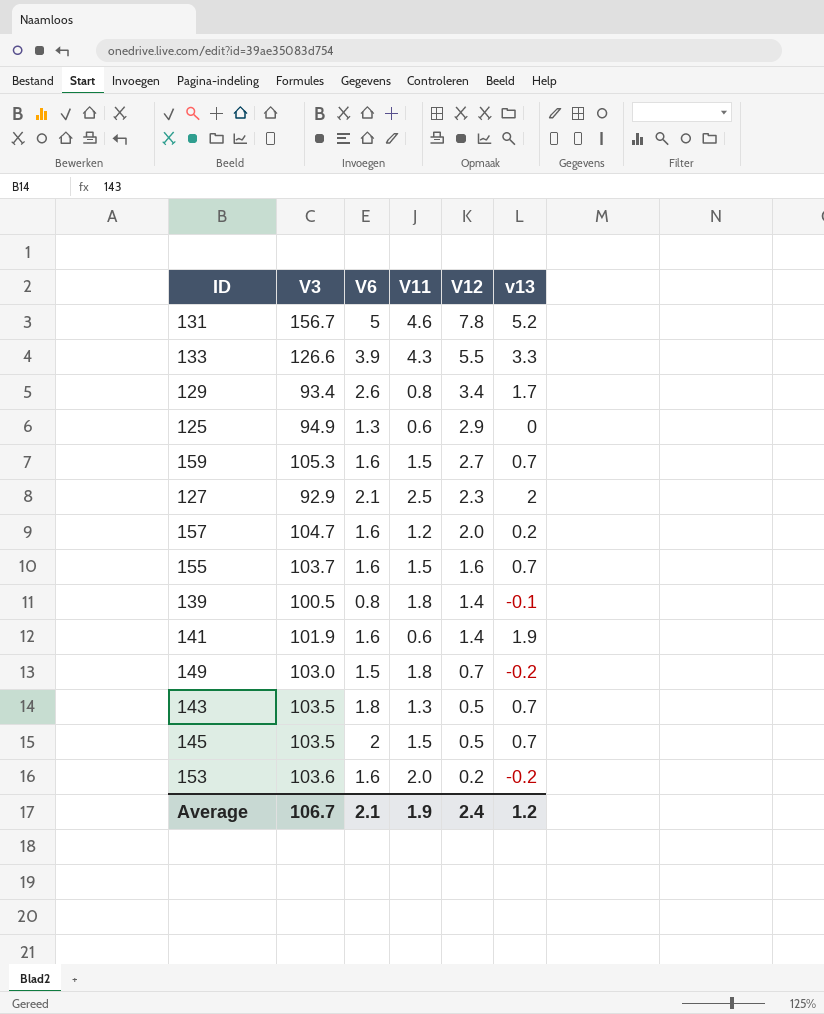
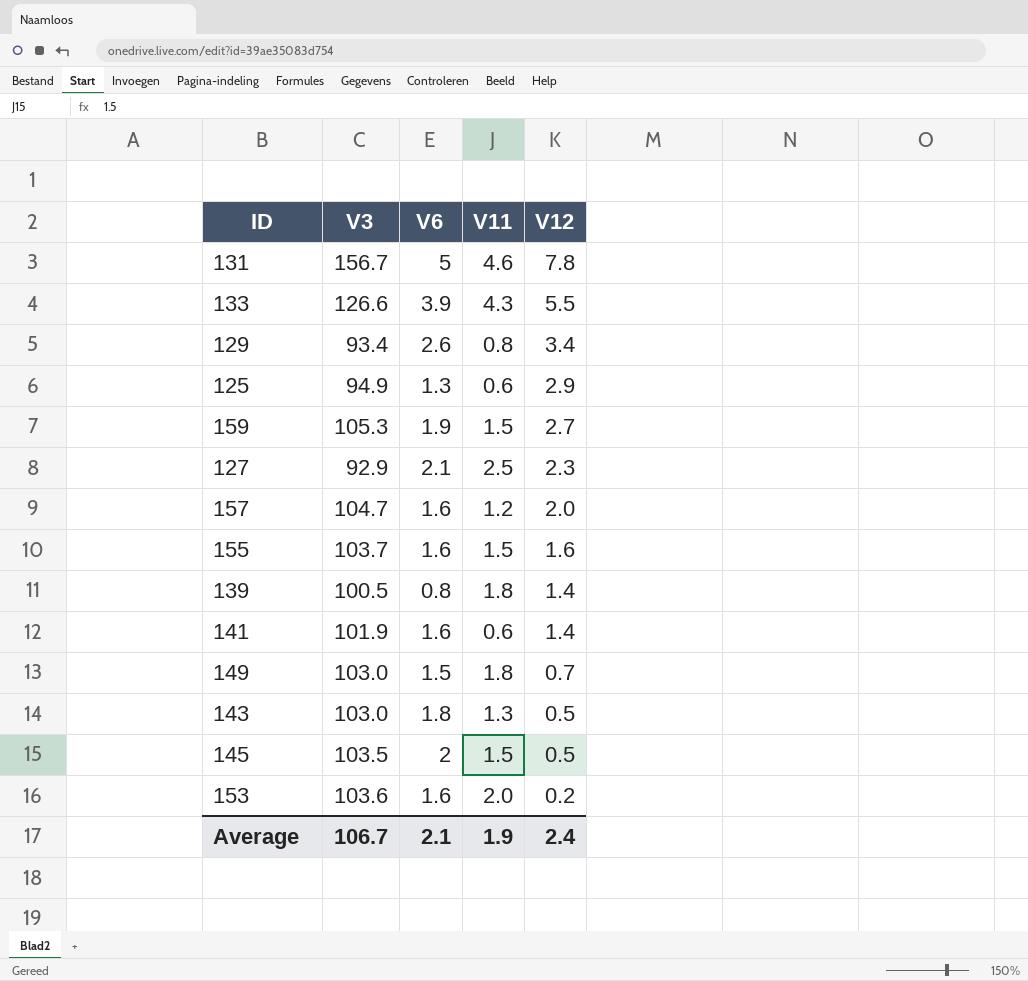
column v13 | position: 6 -> none
159 | V6: 1.6 -> 1.9
143 | V3: 103.5 -> 103.0

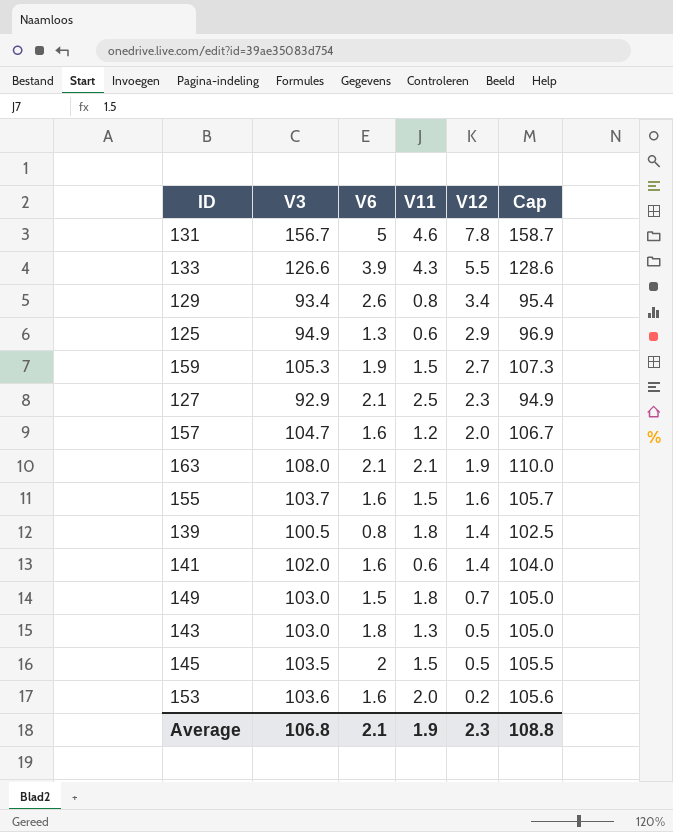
column Cap | formula: none -> [V3] + 2
row 163: none -> 108.0 | 2.1 | 2.1 | 1.9 | 110.0
141 | V3: 101.9 -> 102.0
Average | V3: 106.7 -> 106.8
Average | V12: 2.4 -> 2.3

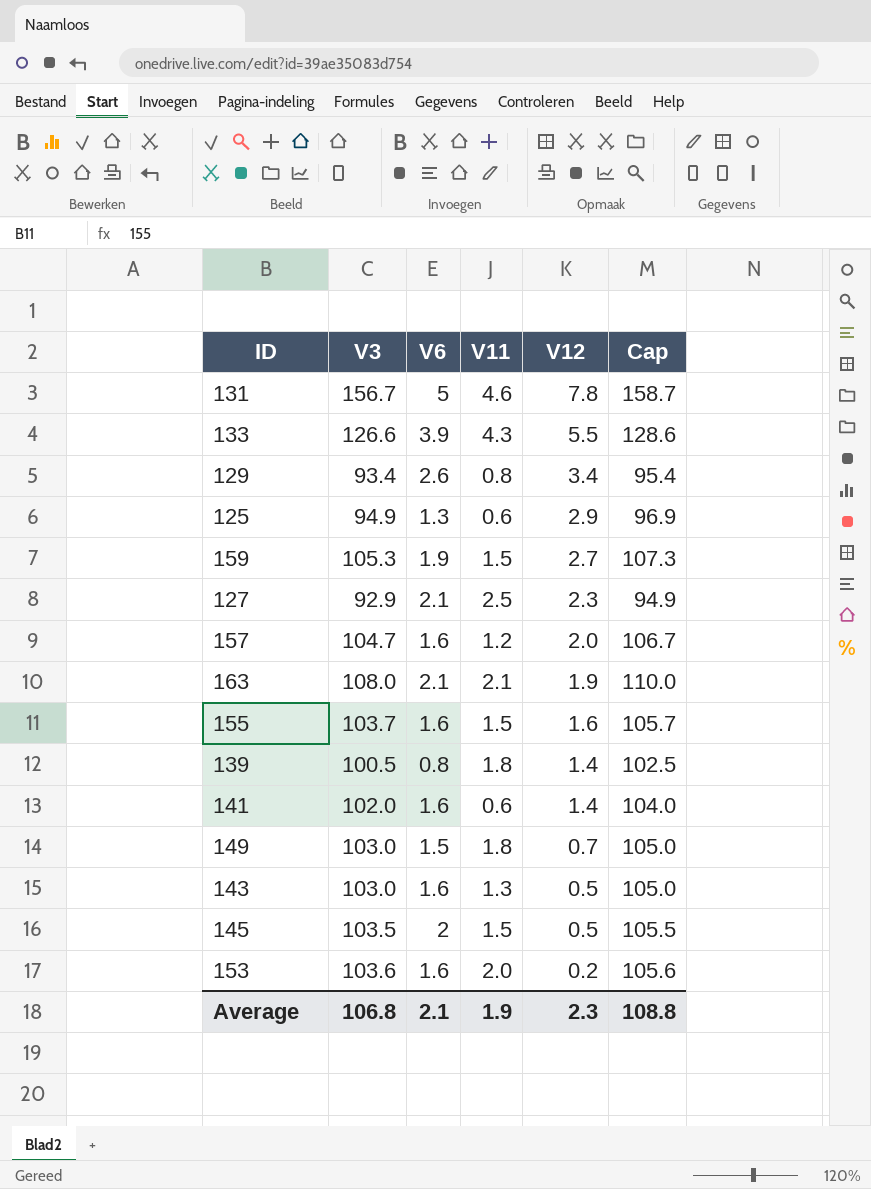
143 | V6: 1.8 -> 1.6

